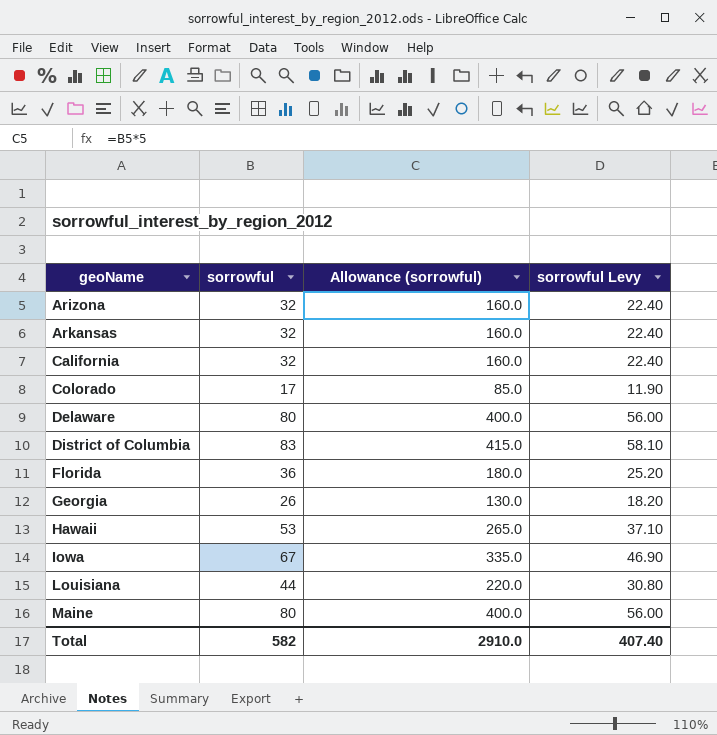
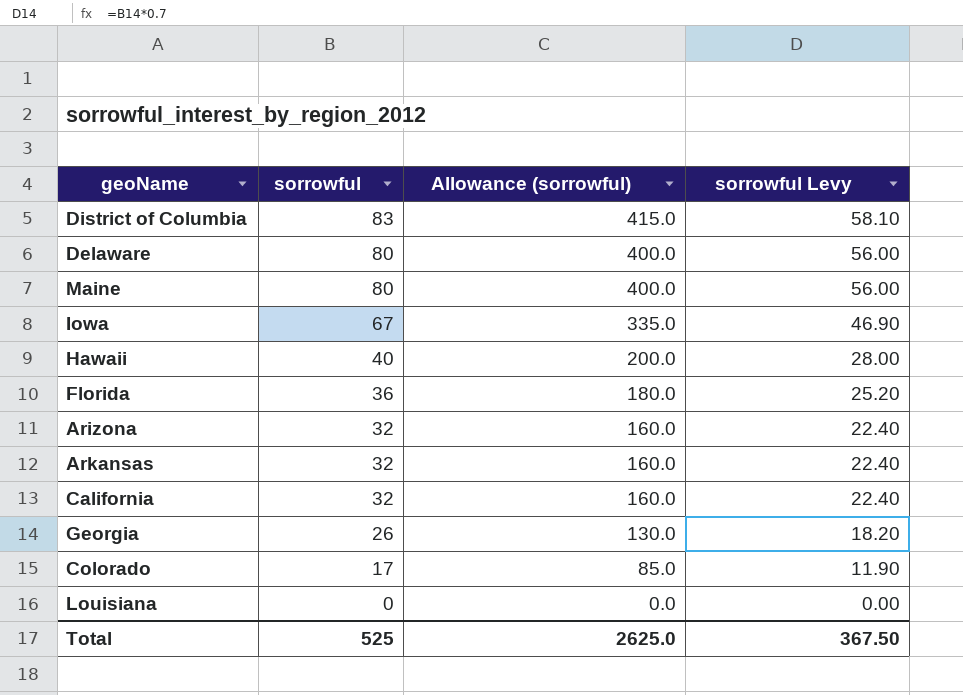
row order: geoName ascending -> sorrowful descending
Hawaii | sorrowful: 53 -> 40
Hawaii | Allowance (sorrowful): 265.0 -> 200.0
Hawaii | sorrowful Levy: 37.10 -> 28.00
Louisiana | sorrowful: 44 -> 0
Louisiana | Allowance (sorrowful): 220.0 -> 0.0
Louisiana | sorrowful Levy: 30.80 -> 0.00
Total | sorrowful: 582 -> 525
Total | Allowance (sorrowful): 2910.0 -> 2625.0
Total | sorrowful Levy: 407.40 -> 367.50

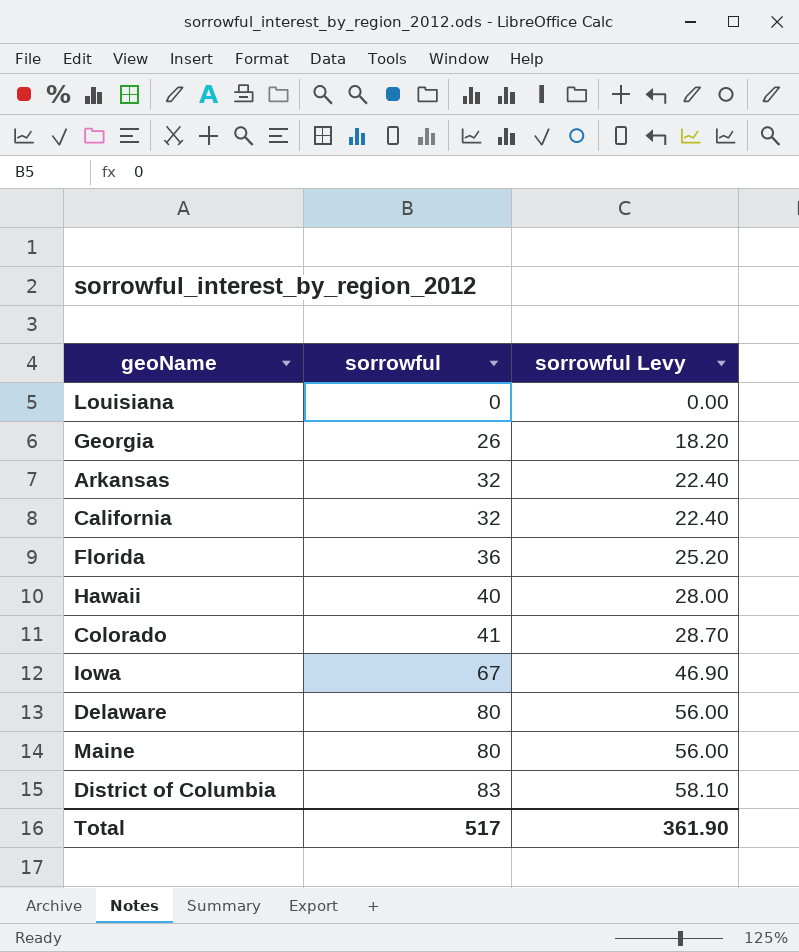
row order: sorrowful descending -> sorrowful ascending
column Allowance (sorrowful) | formula: [sorrowful] * 5 -> none
row Arizona: 32 | 160.0 | 22.40 -> none
Colorado | sorrowful: 17 -> 41
Colorado | sorrowful Levy: 11.90 -> 28.70
Total | sorrowful: 525 -> 517
Total | sorrowful Levy: 367.50 -> 361.90

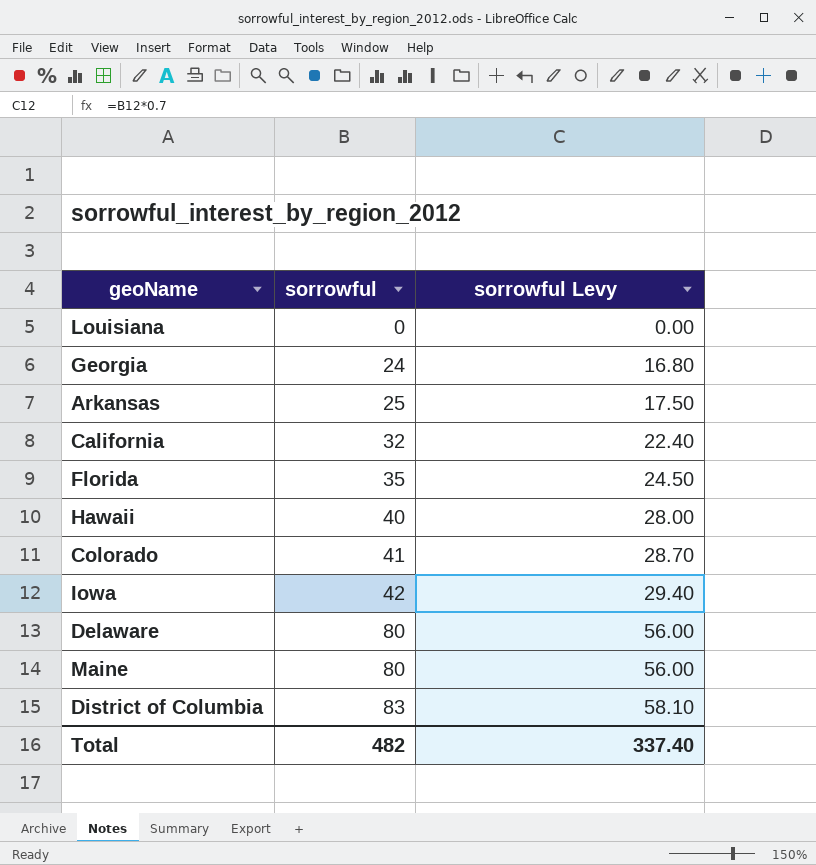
Georgia | sorrowful: 26 -> 24
Georgia | sorrowful Levy: 18.20 -> 16.80
Arkansas | sorrowful: 32 -> 25
Arkansas | sorrowful Levy: 22.40 -> 17.50
Florida | sorrowful: 36 -> 35
Florida | sorrowful Levy: 25.20 -> 24.50
Iowa | sorrowful: 67 -> 42
Iowa | sorrowful Levy: 46.90 -> 29.40
Total | sorrowful: 517 -> 482
Total | sorrowful Levy: 361.90 -> 337.40

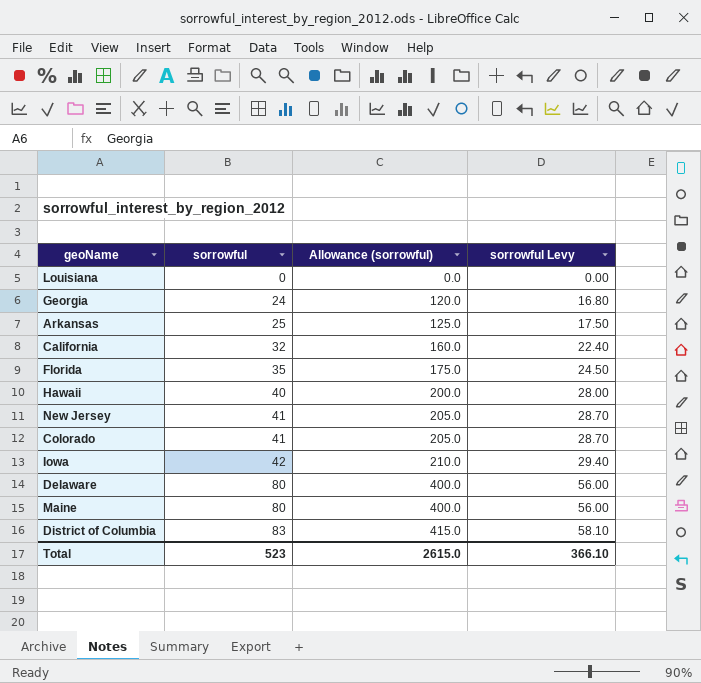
column Allowance (sorrowful) | formula: none -> [sorrowful] * 5
row New Jersey: none -> 41 | 205.0 | 28.70
Total | sorrowful: 482 -> 523
Total | sorrowful Levy: 337.40 -> 366.10

